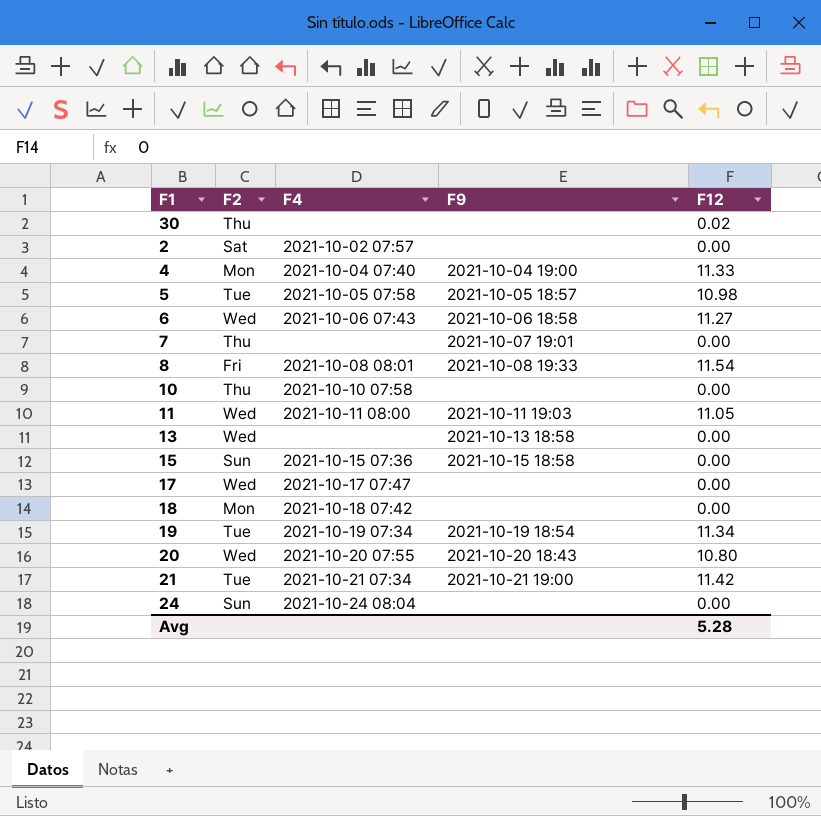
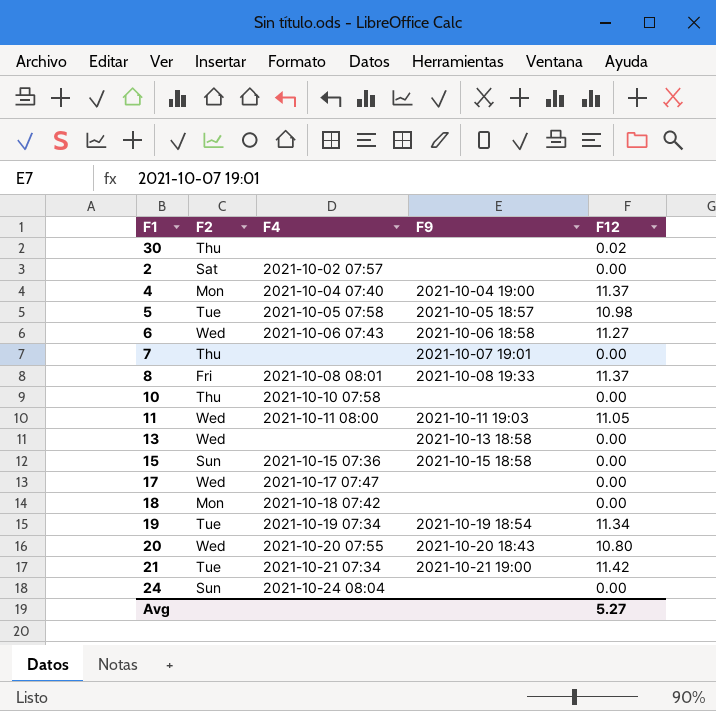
4 | F12: 11.33 -> 11.37
8 | F12: 11.54 -> 11.37
Avg | F12: 5.28 -> 5.27

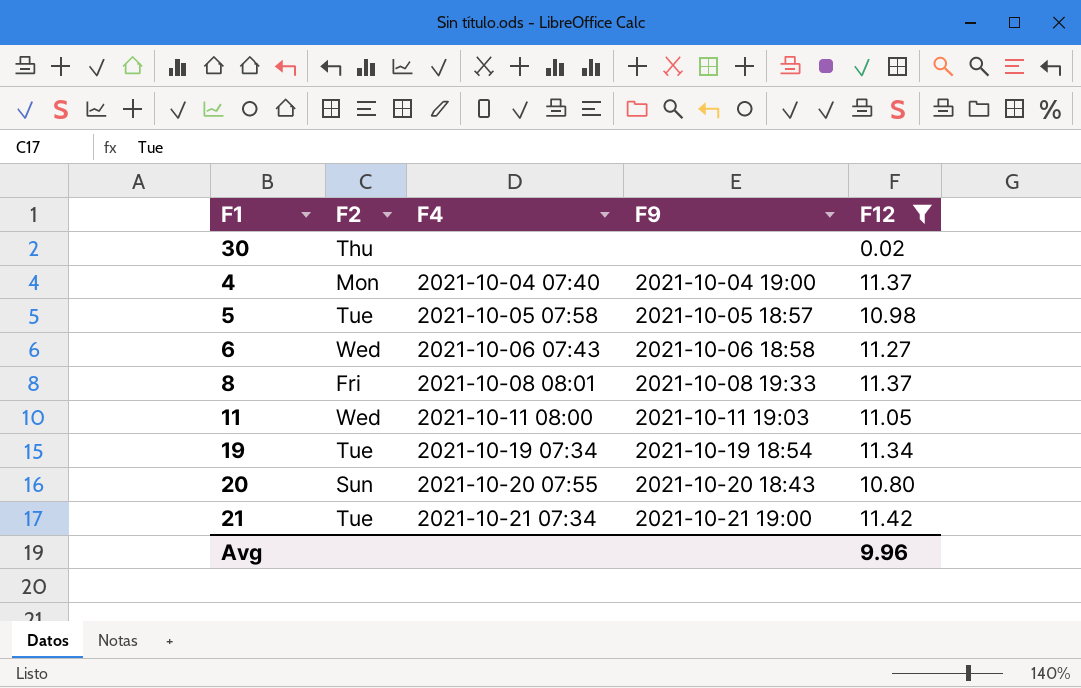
filter: none -> F12 != 0.00
20 | F2: Wed -> Sun
Avg | F12: 5.27 -> 9.96

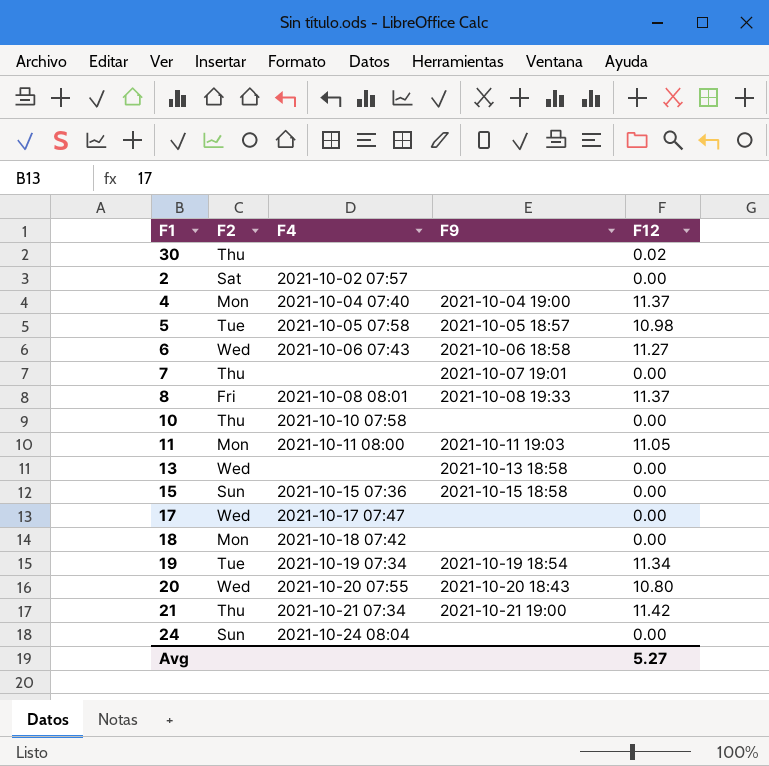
filter: F12 != 0.00 -> none
11 | F2: Wed -> Mon
20 | F2: Sun -> Wed
21 | F2: Tue -> Thu
Avg | F12: 9.96 -> 5.27

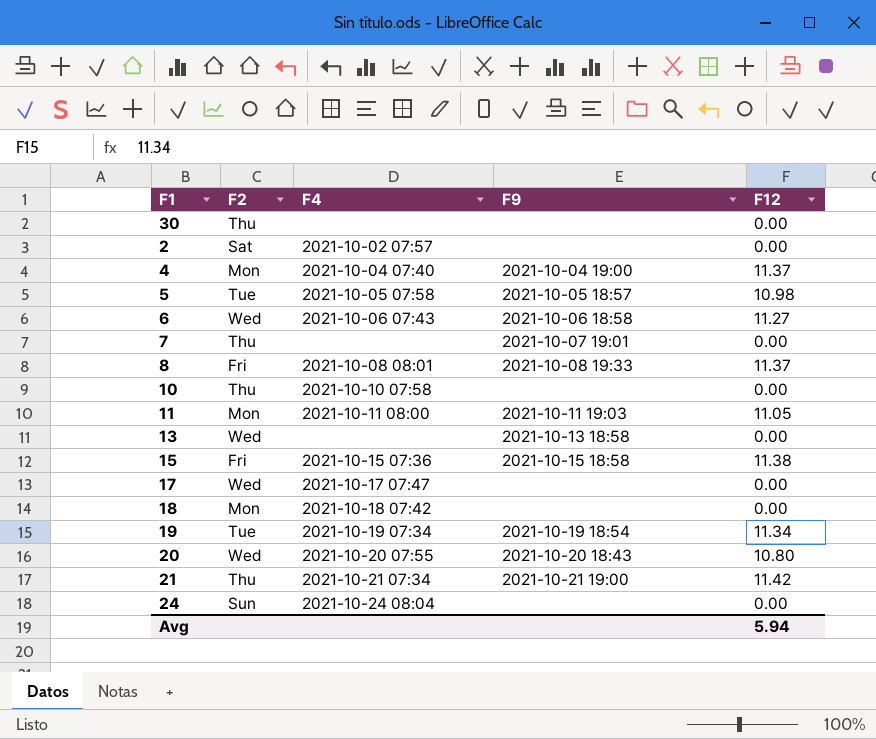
30 | F12: 0.02 -> 0.00
15 | F2: Sun -> Fri
15 | F12: 0.00 -> 11.38
Avg | F12: 5.27 -> 5.94

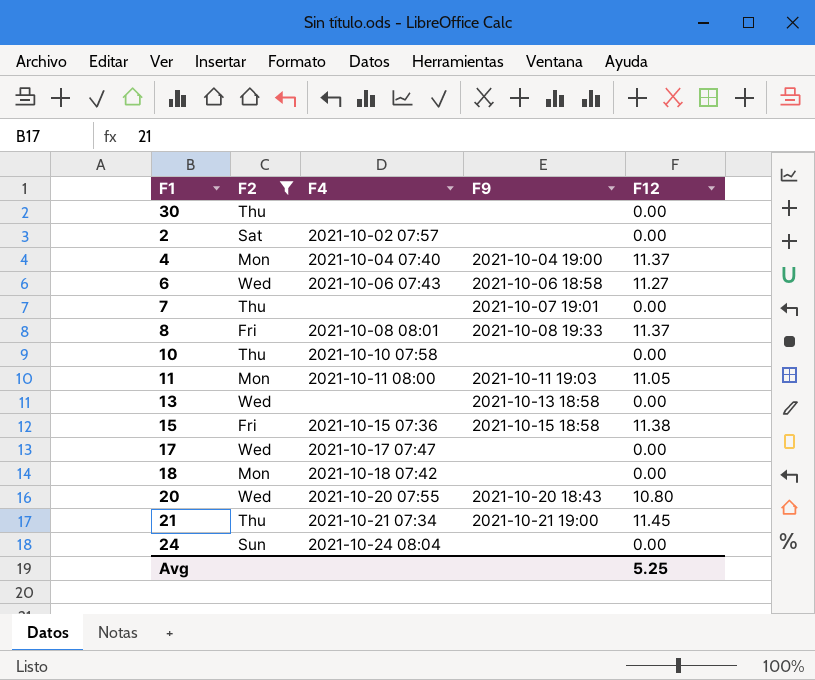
filter: none -> F2 != Tue
21 | F12: 11.42 -> 11.45
Avg | F12: 5.94 -> 5.25

